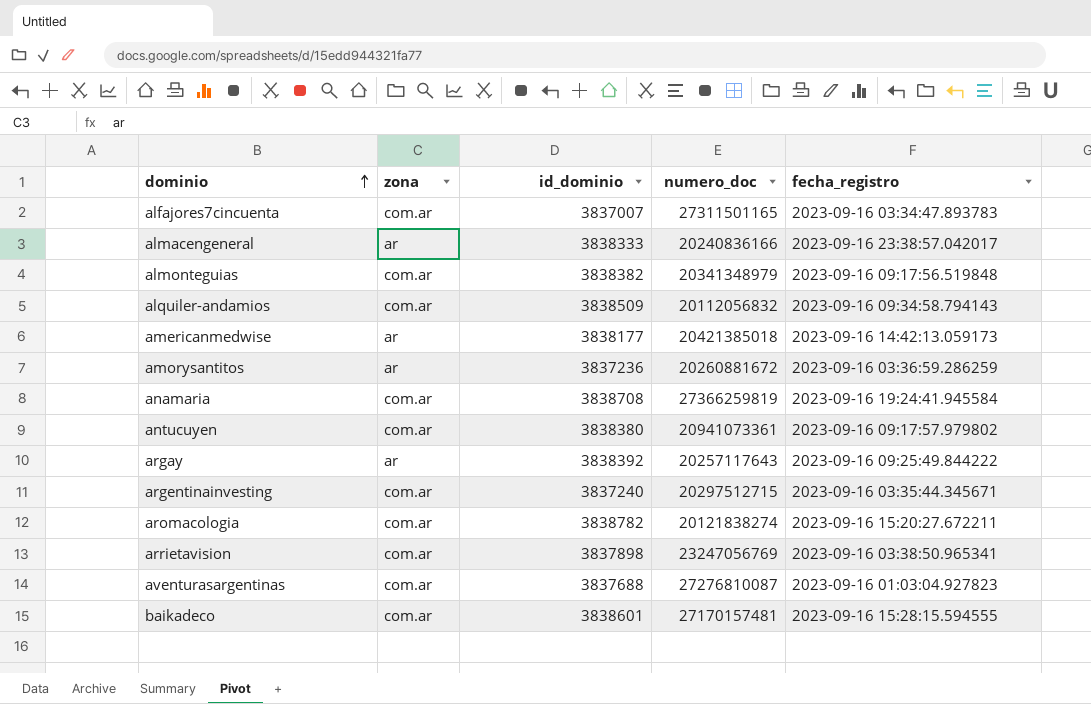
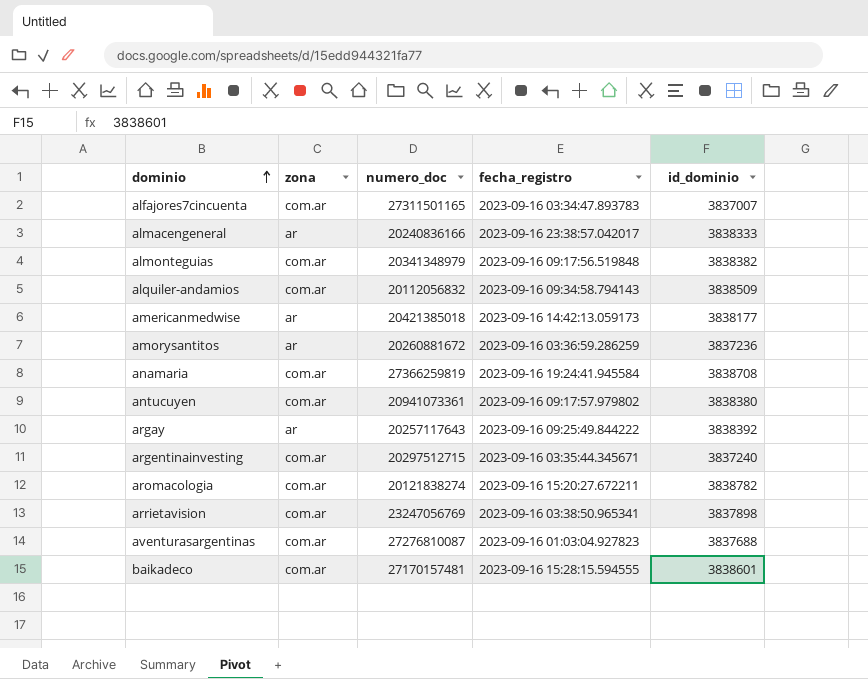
column id_dominio | position: 3 -> 5

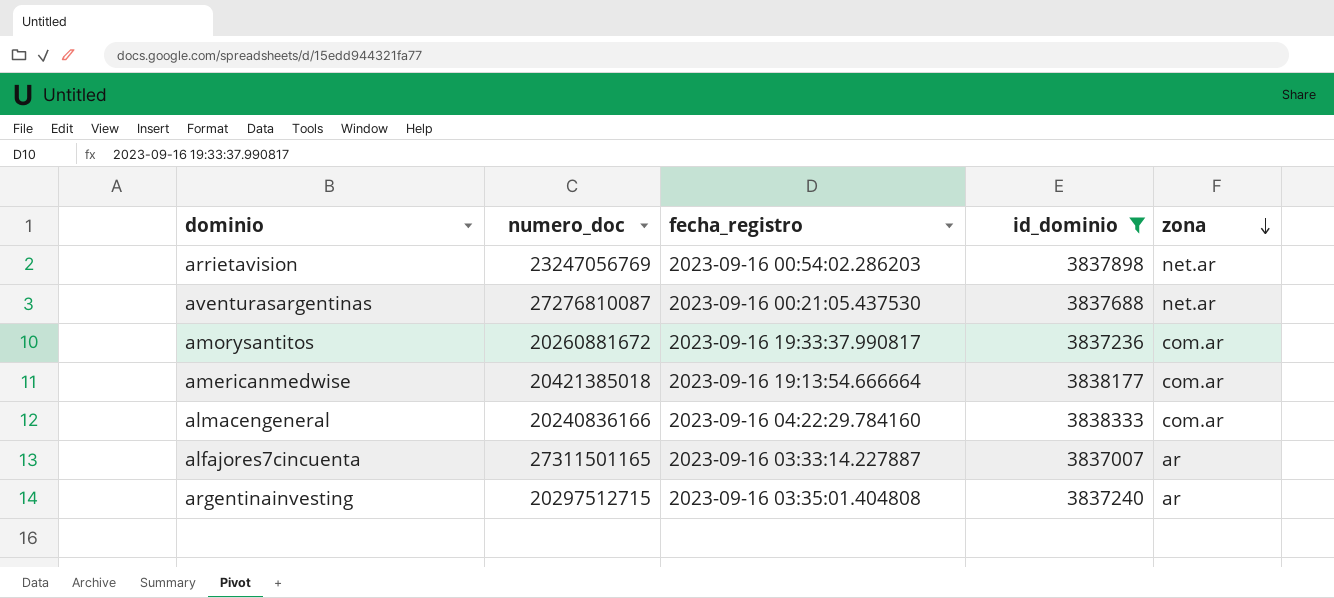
filter: none -> id_dominio <= 3838333
row order: dominio ascending -> zona descending
column zona | position: 2 -> 5
arrietavision | fecha_registro: 2023-09-16 03:38:50.965341 -> 2023-09-16 00:54:02.286203
arrietavision | zona: com.ar -> net.ar
aventurasargentinas | fecha_registro: 2023-09-16 01:03:04.927823 -> 2023-09-16 00:21:05.437530
aventurasargentinas | zona: com.ar -> net.ar
amorysantitos | fecha_registro: 2023-09-16 03:36:59.286259 -> 2023-09-16 19:33:37.990817
amorysantitos | zona: ar -> com.ar
americanmedwise | fecha_registro: 2023-09-16 14:42:13.059173 -> 2023-09-16 19:13:54.666664
americanmedwise | zona: ar -> com.ar
almacengeneral | fecha_registro: 2023-09-16 23:38:57.042017 -> 2023-09-16 04:22:29.784160
almacengeneral | zona: ar -> com.ar
alfajores7cincuenta | fecha_registro: 2023-09-16 03:34:47.893783 -> 2023-09-16 03:33:14.227887
alfajores7cincuenta | zona: com.ar -> ar
argentinainvesting | fecha_registro: 2023-09-16 03:35:44.345671 -> 2023-09-16 03:35:01.404808
argentinainvesting | zona: com.ar -> ar

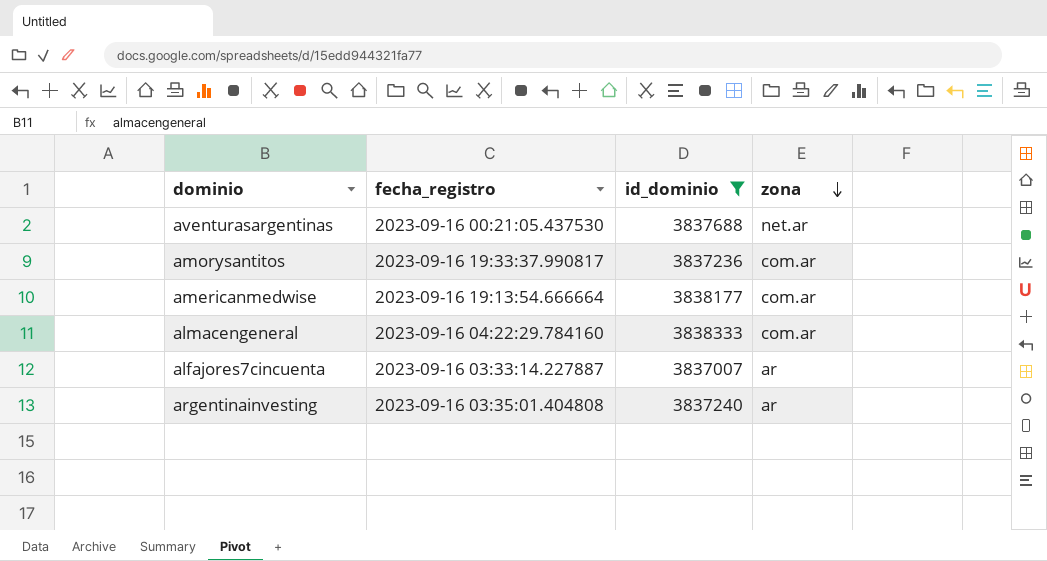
column numero_doc | position: 2 -> none
row arrietavision: 23247056769 | 2023-09-16 00:54:02.286203 | 3837898 | net.ar -> none

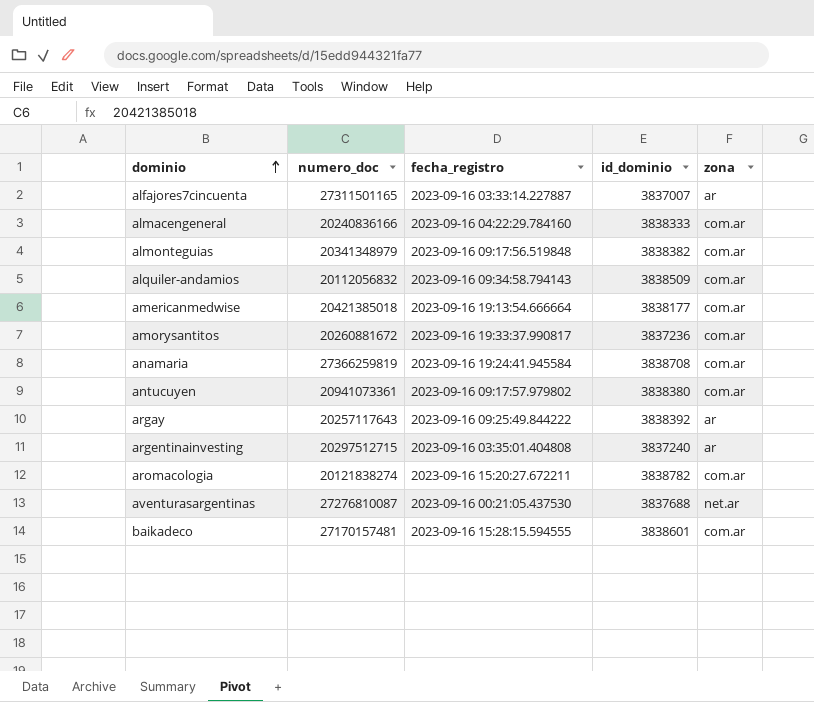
filter: id_dominio <= 3838333 -> none
row order: zona descending -> dominio ascending
column numero_doc | position: none -> 2

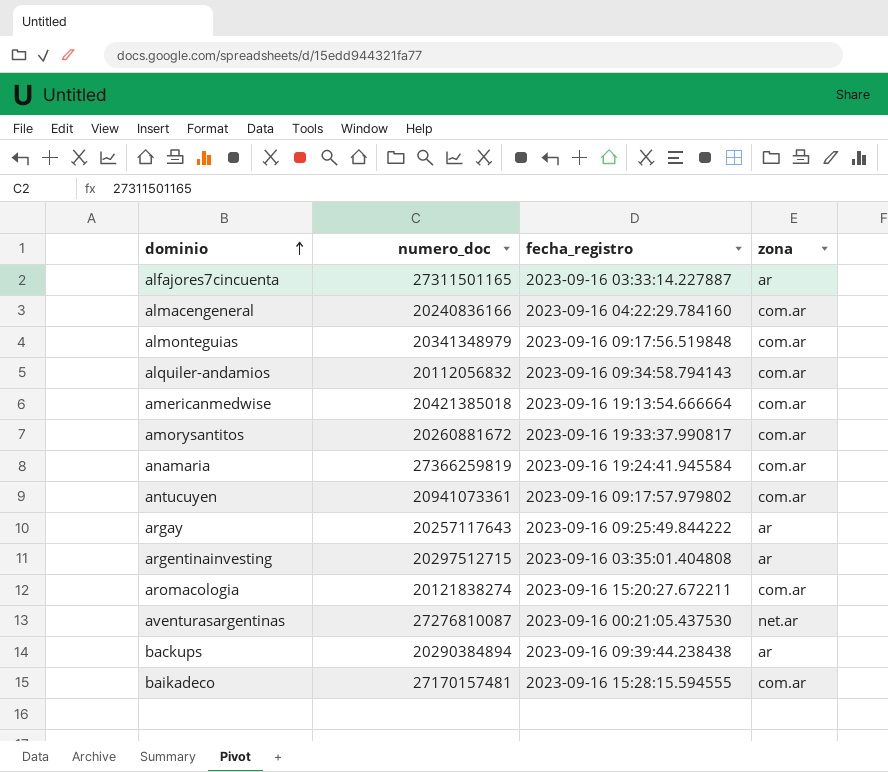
column id_dominio | position: 4 -> none
row backups: none -> 20290384894 | 2023-09-16 09:39:44.238438 | ar

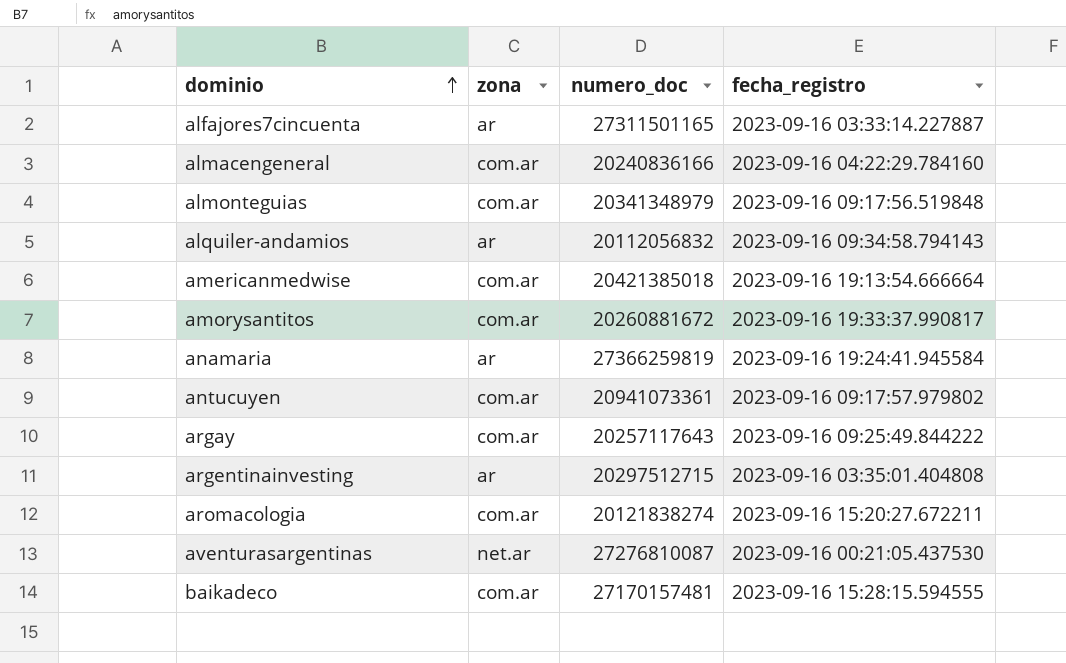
column zona | position: 4 -> 2
row backups: 20290384894 | 2023-09-16 09:39:44.238438 | ar -> none
alquiler-andamios | zona: com.ar -> ar
anamaria | zona: com.ar -> ar
argay | zona: ar -> com.ar

